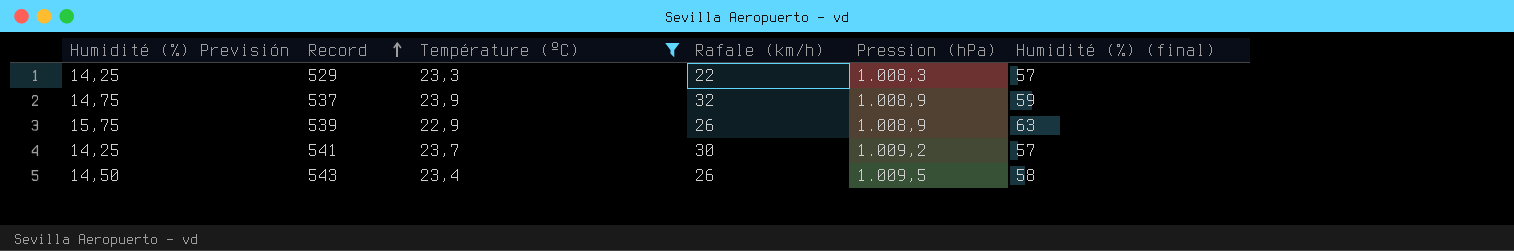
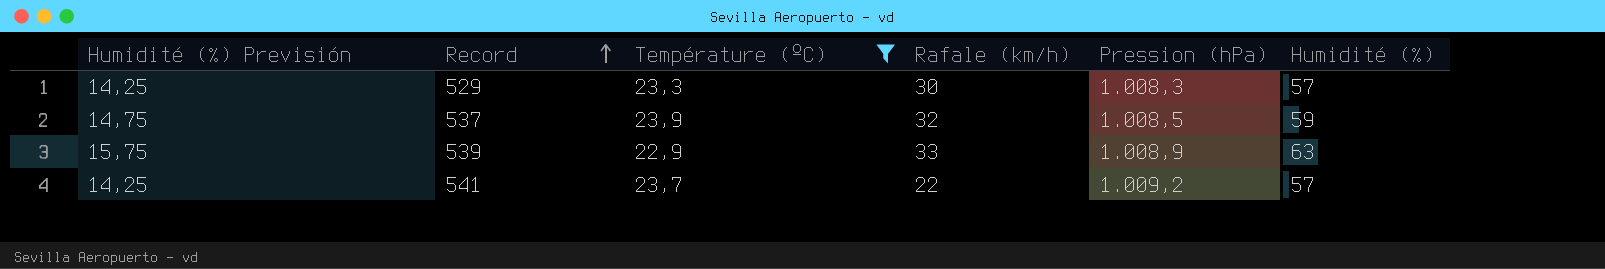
column name: Humidité (%) (final) -> Humidité (%)
row 543: 14,50 | 23,4 | 26 | 1.009,5 | 58 -> none
529 | Rafale (km/h): 22 -> 30
537 | Pression (hPa): 1.008,9 -> 1.008,5
539 | Rafale (km/h): 26 -> 33
541 | Rafale (km/h): 30 -> 22

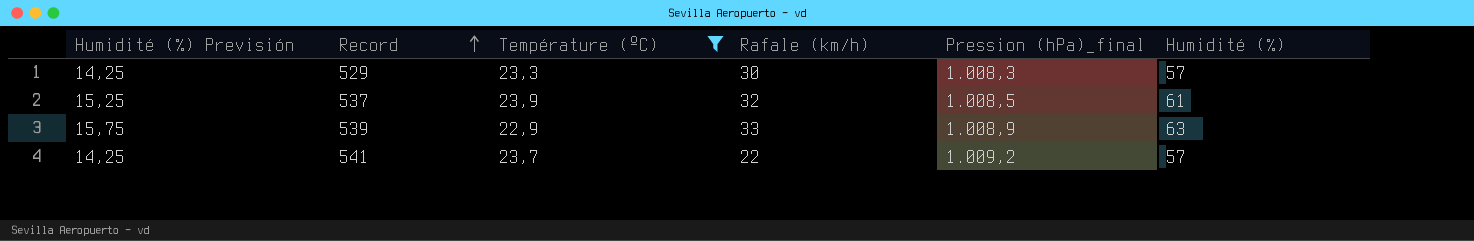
column name: Pression (hPa) -> Pression (hPa)_final
537 | Humidité (%) Previsión: 14,75 -> 15,25
537 | Humidité (%): 59 -> 61

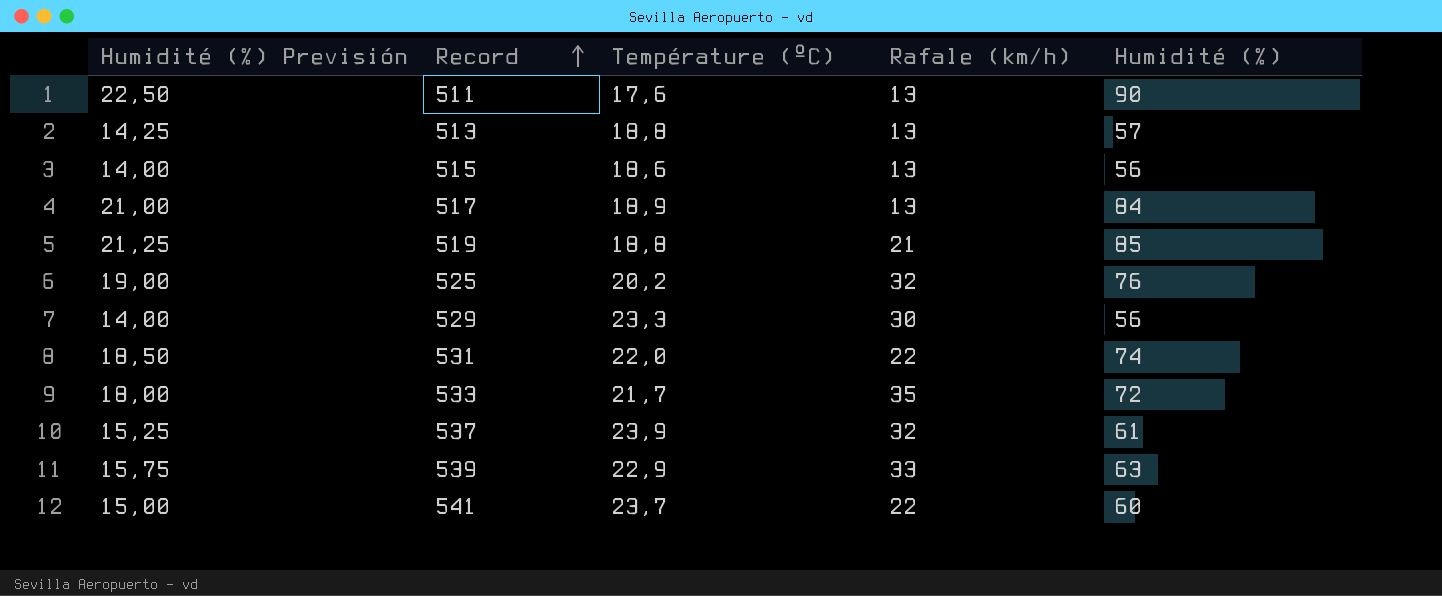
filter: Température (ºC) >= 22,9 -> none
column Pression (hPa)_final | position: 5 -> none
529 | Humidité (%) Previsión: 14,25 -> 14,00
529 | Humidité (%): 57 -> 56
541 | Humidité (%) Previsión: 14,25 -> 15,00
541 | Humidité (%): 57 -> 60

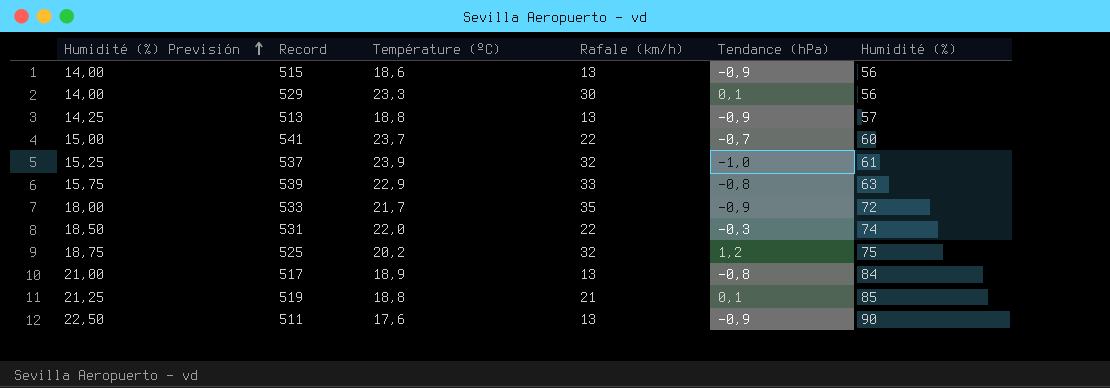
row order: Record ascending -> Humidité (%) Previsión ascending
column Tendance (hPa) | position: none -> 5
525 | Humidité (%) Previsión: 19,00 -> 18,75
525 | Humidité (%): 76 -> 75

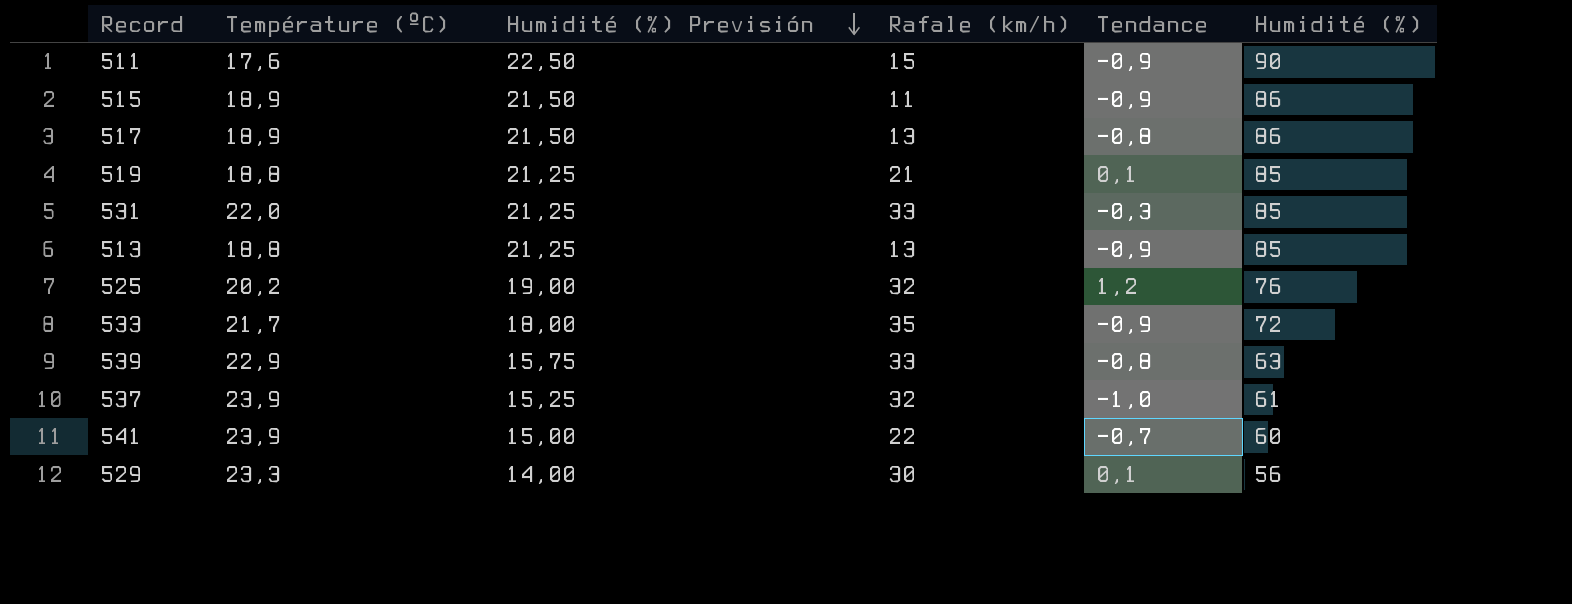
row order: Humidité (%) Previsión ascending -> Humidité (%) Previsión descending
column Humidité (%) Previsión | position: 1 -> 3
column name: Tendance (hPa) -> Tendance
511 | Rafale (km/h): 13 -> 15
515 | Température (ºC): 18,6 -> 18,9
515 | Humidité (%) Previsión: 14,00 -> 21,50
515 | Rafale (km/h): 13 -> 11
515 | Humidité (%): 56 -> 86
517 | Humidité (%) Previsión: 21,00 -> 21,50
517 | Humidité (%): 84 -> 86
531 | Humidité (%) Previsión: 18,50 -> 21,25
531 | Rafale (km/h): 22 -> 33
531 | Humidité (%): 74 -> 85
513 | Humidité (%) Previsión: 14,25 -> 21,25
513 | Humidité (%): 57 -> 85
525 | Humidité (%) Previsión: 18,75 -> 19,00
525 | Humidité (%): 75 -> 76
541 | Température (ºC): 23,7 -> 23,9

